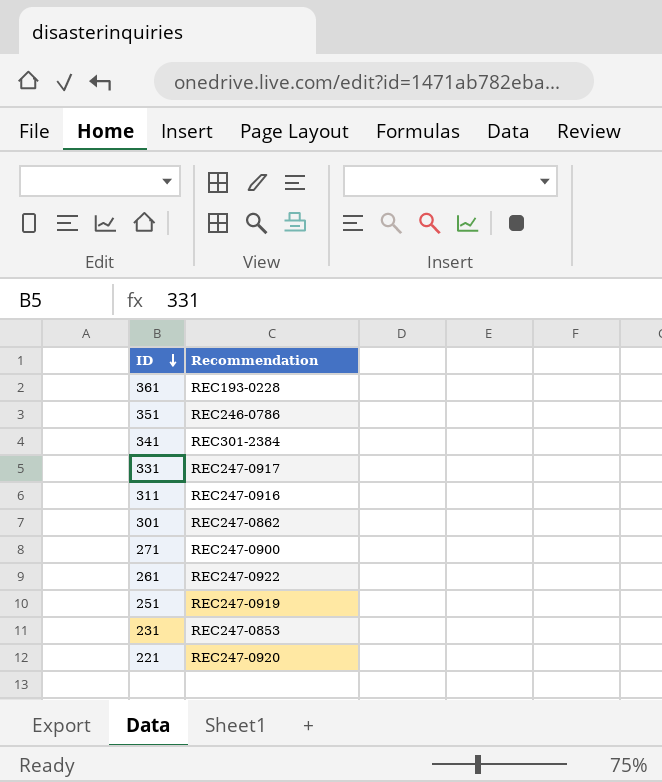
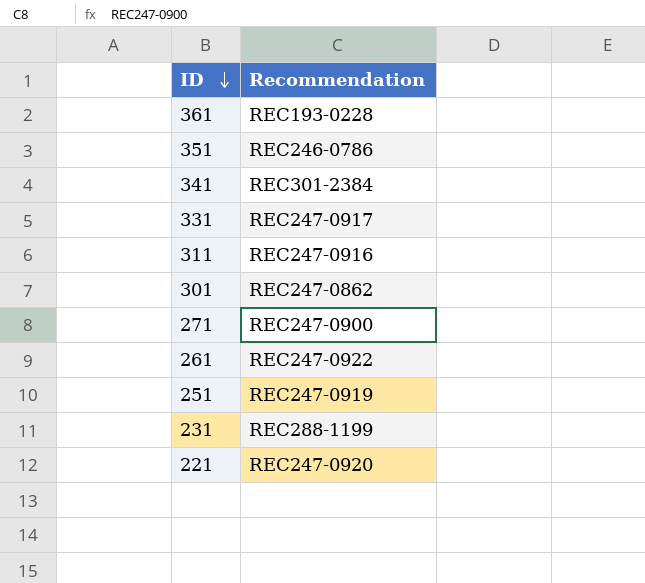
231 | Recommendation: REC247-0853 -> REC288-1199

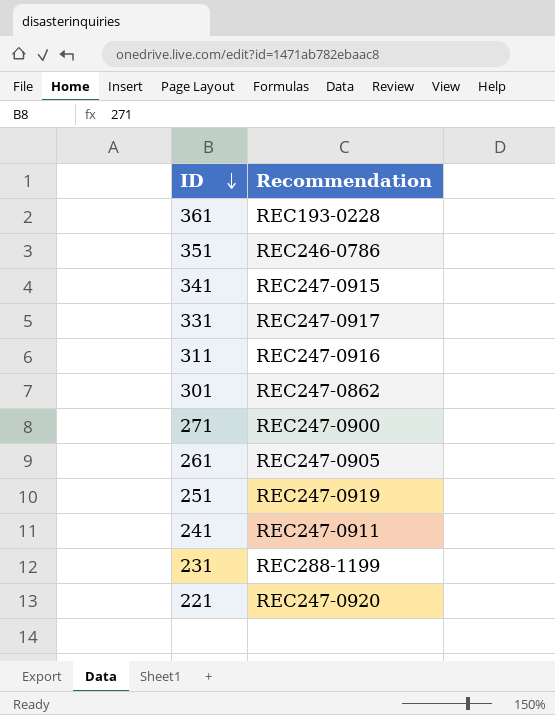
341 | Recommendation: REC301-2384 -> REC247-0915
261 | Recommendation: REC247-0922 -> REC247-0905
row 241: none -> REC247-0911

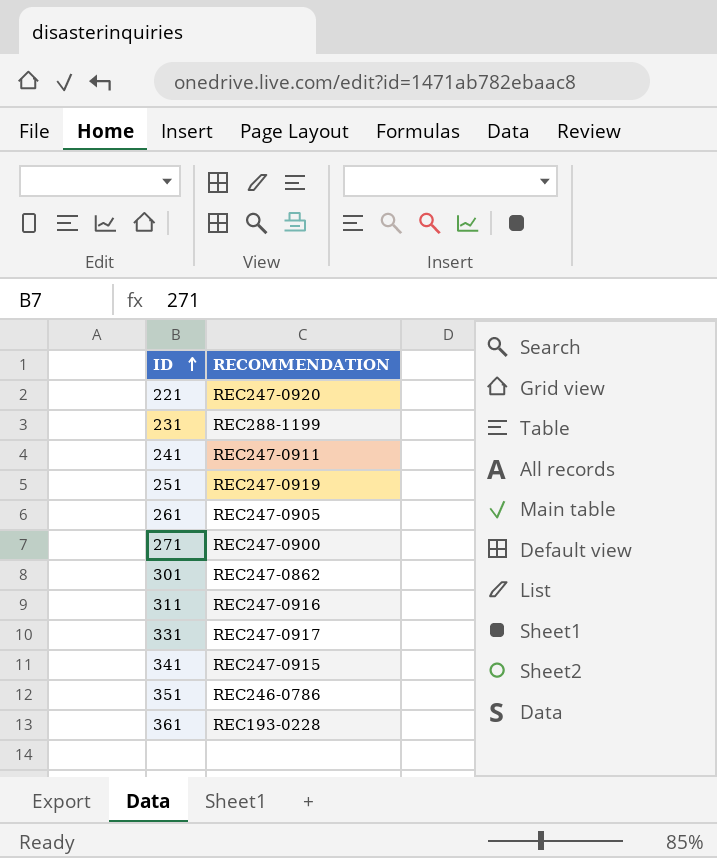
row order: ID descending -> ID ascending
column name: Recommendation -> RECOMMENDATION

